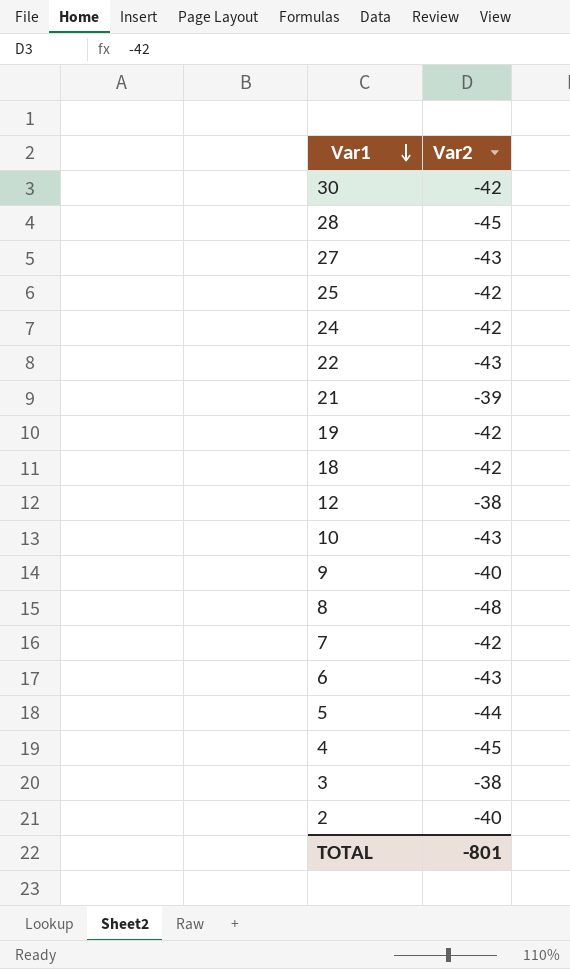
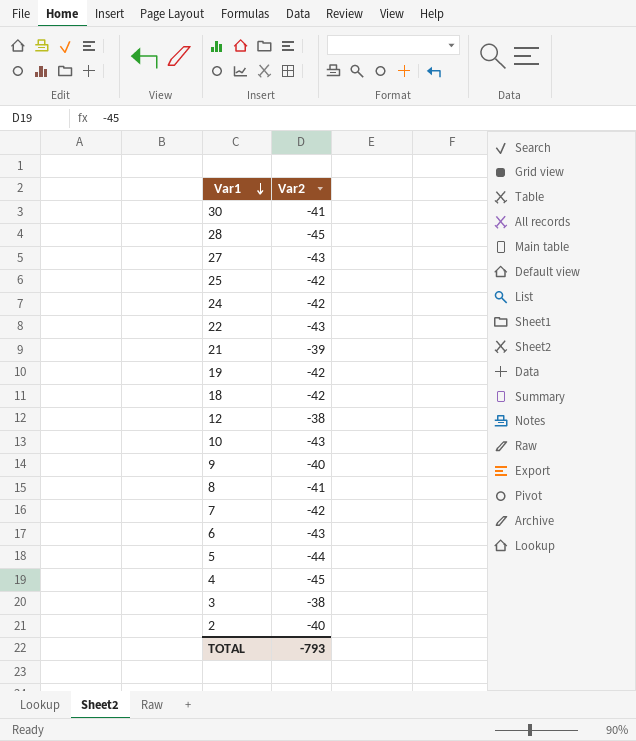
30 | Var2: -42 -> -41
8 | Var2: -48 -> -41
TOTAL | Var2: -801 -> -793

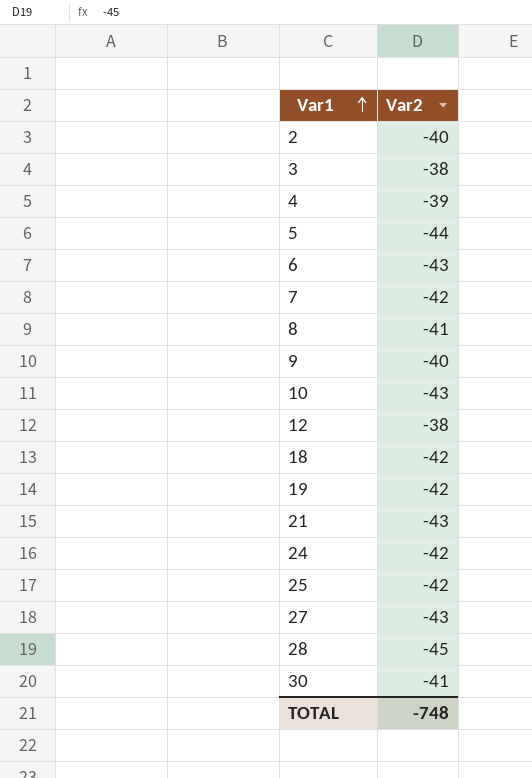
row order: Var1 descending -> Var1 ascending
row 22: -43 -> none
4 | Var2: -45 -> -39
21 | Var2: -39 -> -43
TOTAL | Var2: -793 -> -748

